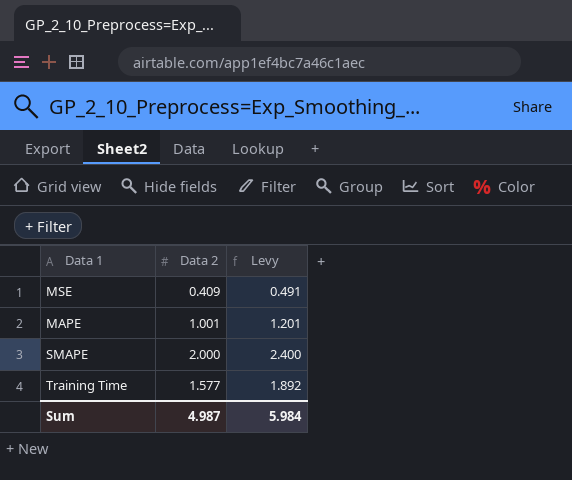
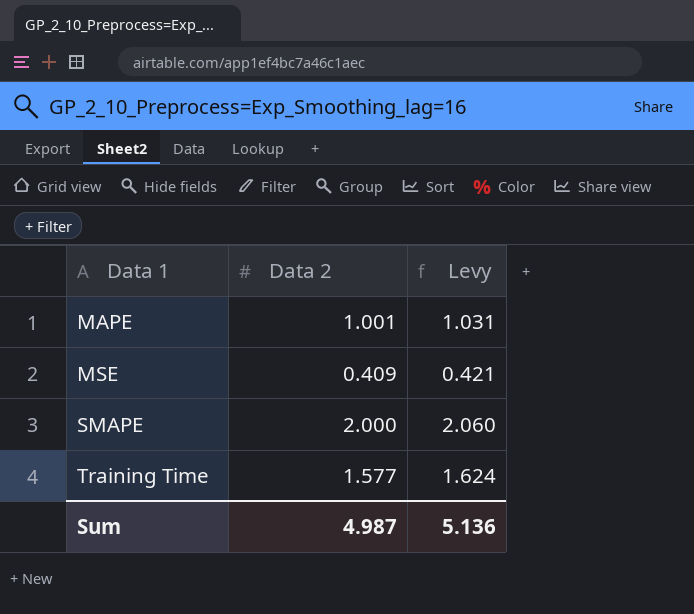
row order: none -> Data 1 ascending
column Levy | formula: [Data 2] * 1.2 -> [Data 2] * 1.03
Sum | Levy: 5.984 -> 5.136

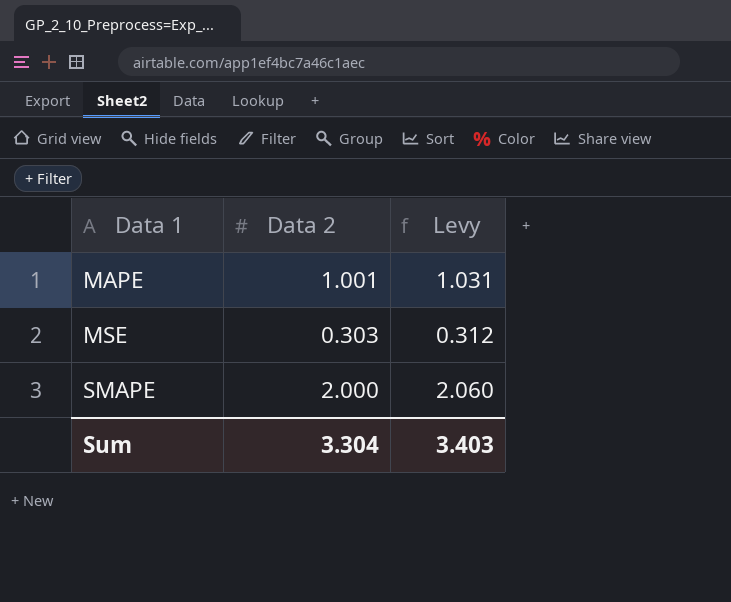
row Training Time: 1.577 | 1.624 -> none
MSE | Data 2: 0.409 -> 0.303
MSE | Levy: 0.421 -> 0.312
Sum | Data 2: 4.987 -> 3.304
Sum | Levy: 5.136 -> 3.403

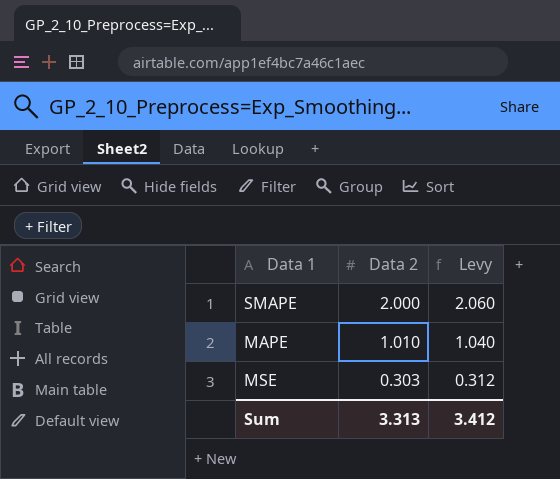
row order: Data 1 ascending -> Data 2 descending
MAPE | Data 2: 1.001 -> 1.010
MAPE | Levy: 1.031 -> 1.040
Sum | Data 2: 3.304 -> 3.313
Sum | Levy: 3.403 -> 3.412

